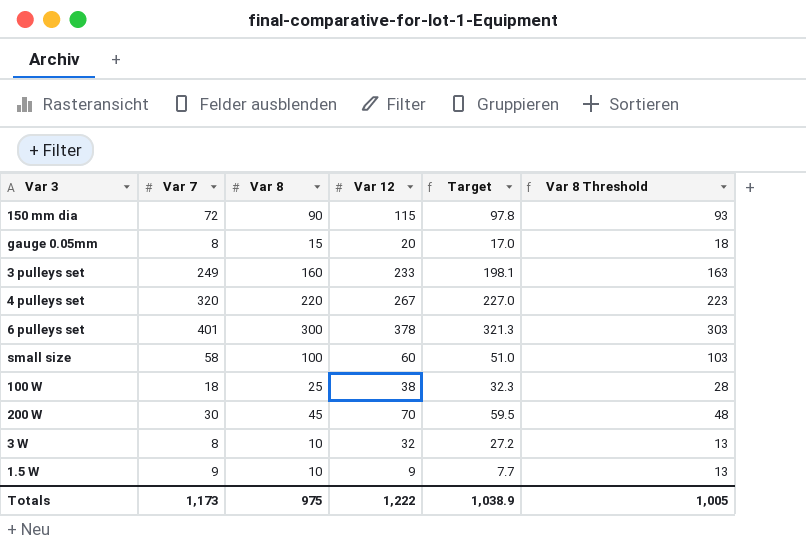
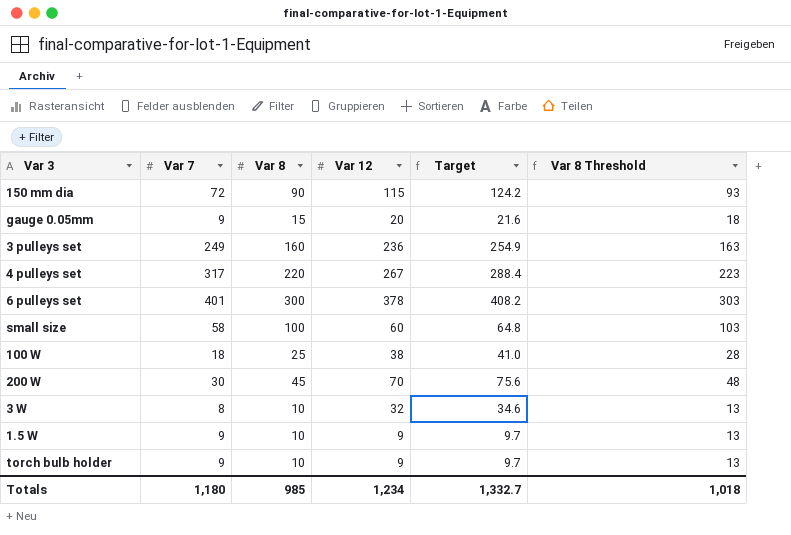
column Target | formula: [Var 12] * 0.85 -> [Var 12] * 1.08
gauge 0.05mm | Var 7: 8 -> 9
3 pulleys set | Var 12: 233 -> 236
4 pulleys set | Var 7: 320 -> 317
row torch bulb holder: none -> 9 | 10 | 9 | 9.7 | 13
Totals | Var 7: 1,173 -> 1,180
Totals | Var 8: 975 -> 985
Totals | Var 12: 1,222 -> 1,234
Totals | Target: 1,038.9 -> 1,332.7
Totals | Var 8 Threshold: 1,005 -> 1,018

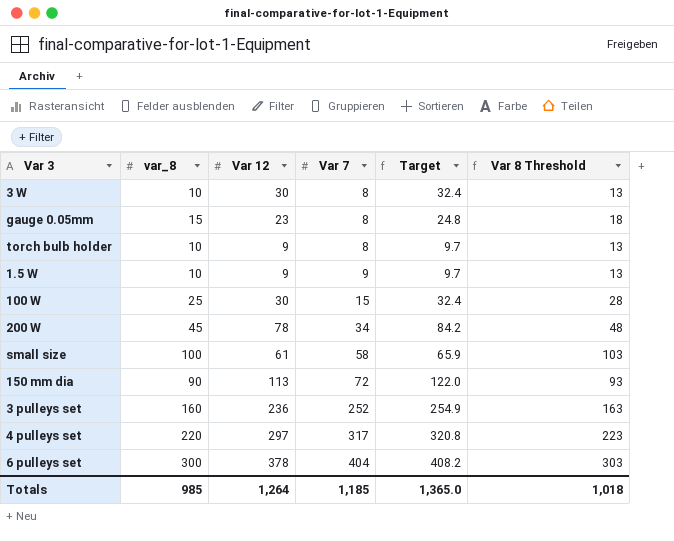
row order: none -> Var 7 ascending
column name: Var 8 -> var_8
column Var 7 | position: 2 -> 4
3 W | Var 12: 32 -> 30
3 W | Target: 34.6 -> 32.4
gauge 0.05mm | Var 12: 20 -> 23
gauge 0.05mm | Var 7: 9 -> 8
gauge 0.05mm | Target: 21.6 -> 24.8
torch bulb holder | Var 7: 9 -> 8
100 W | Var 12: 38 -> 30
100 W | Var 7: 18 -> 15
100 W | Target: 41.0 -> 32.4
200 W | Var 12: 70 -> 78
200 W | Var 7: 30 -> 34
200 W | Target: 75.6 -> 84.2
small size | Var 12: 60 -> 61
small size | Target: 64.8 -> 65.9
150 mm dia | Var 12: 115 -> 113
150 mm dia | Target: 124.2 -> 122.0
3 pulleys set | Var 7: 249 -> 252
4 pulleys set | Var 12: 267 -> 297
4 pulleys set | Target: 288.4 -> 320.8
6 pulleys set | Var 7: 401 -> 404
Totals | Var 12: 1,234 -> 1,264
Totals | Var 7: 1,180 -> 1,185
Totals | Target: 1,332.7 -> 1,365.0

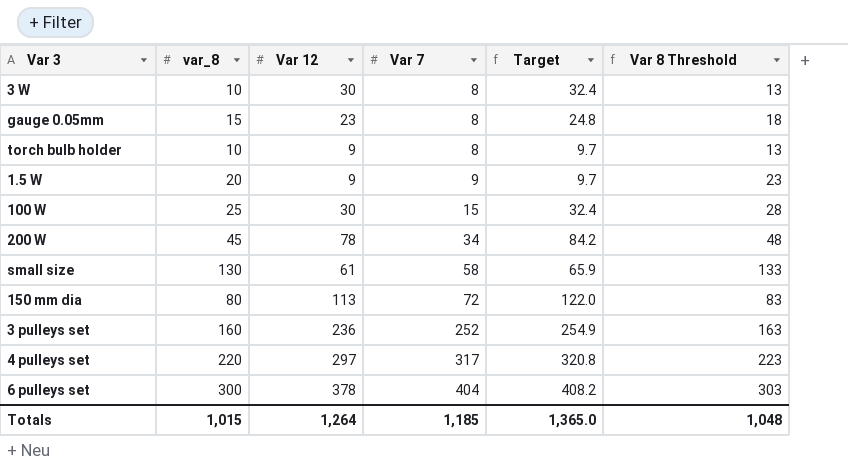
1.5 W | var_8: 10 -> 20
1.5 W | Var 8 Threshold: 13 -> 23
small size | var_8: 100 -> 130
small size | Var 8 Threshold: 103 -> 133
150 mm dia | var_8: 90 -> 80
150 mm dia | Var 8 Threshold: 93 -> 83
Totals | var_8: 985 -> 1,015
Totals | Var 8 Threshold: 1,018 -> 1,048

